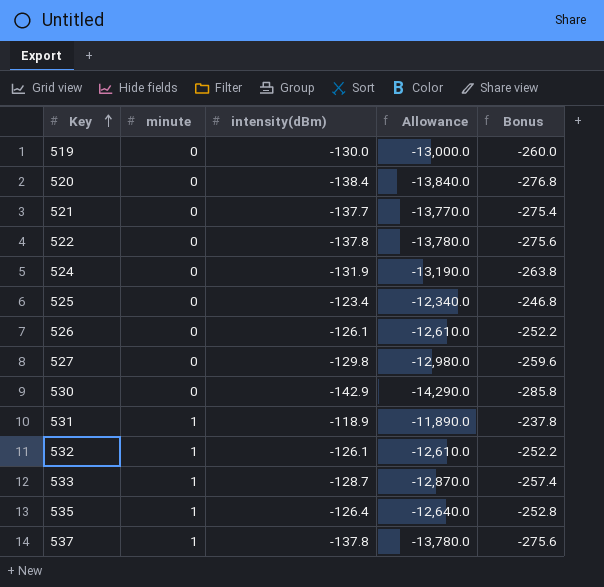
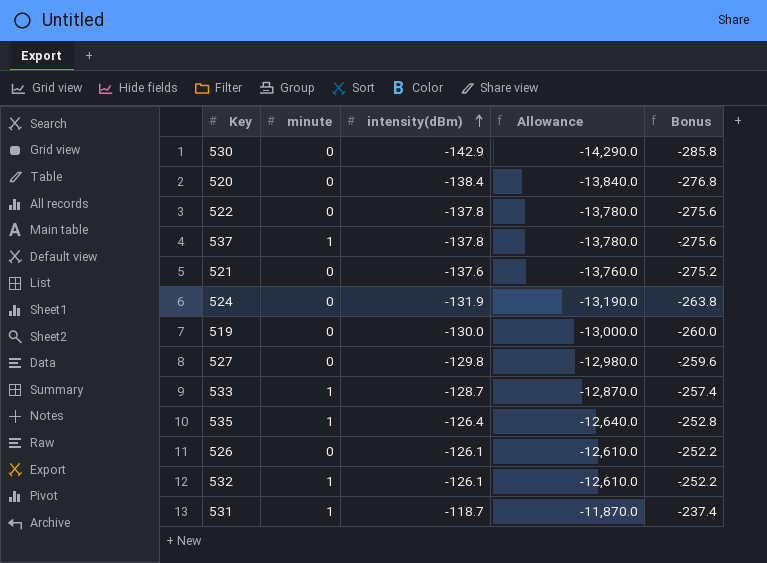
row order: Key ascending -> intensity(dBm) ascending
row 525: 0 | -123.4 | -12,340.0 | -246.8 -> none
521 | intensity(dBm): -137.7 -> -137.6
521 | Allowance: -13,770.0 -> -13,760.0
521 | Bonus: -275.4 -> -275.2
531 | intensity(dBm): -118.9 -> -118.7
531 | Allowance: -11,890.0 -> -11,870.0
531 | Bonus: -237.8 -> -237.4

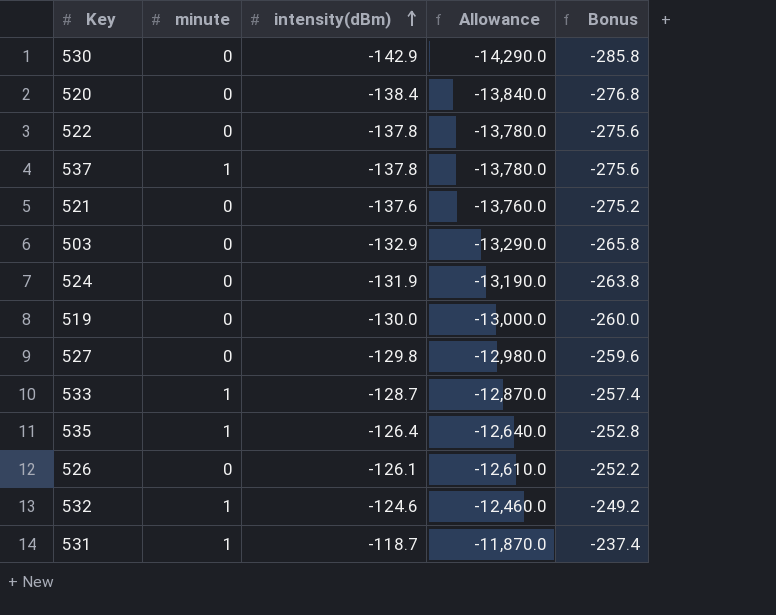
row 503: none -> 0 | -132.9 | -13,290.0 | -265.8
532 | intensity(dBm): -126.1 -> -124.6
532 | Allowance: -12,610.0 -> -12,460.0
532 | Bonus: -252.2 -> -249.2

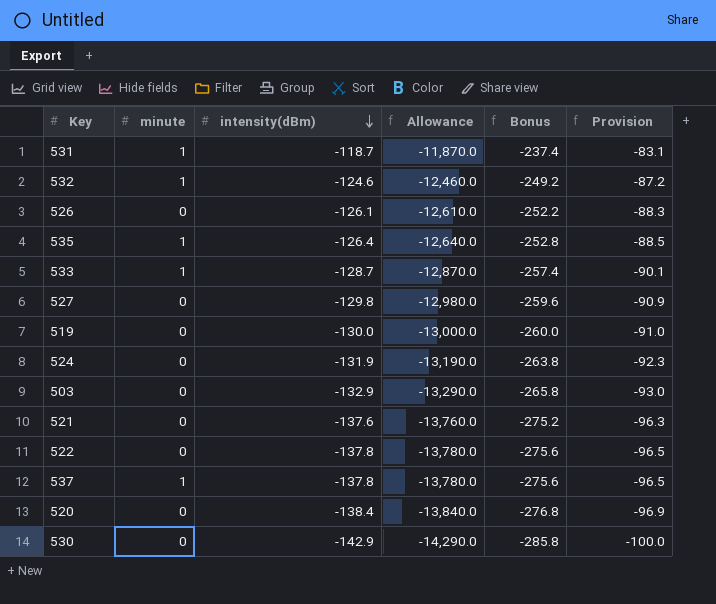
row order: intensity(dBm) ascending -> intensity(dBm) descending
column Provision | formula: none -> [intensity(dBm)] * 0.7

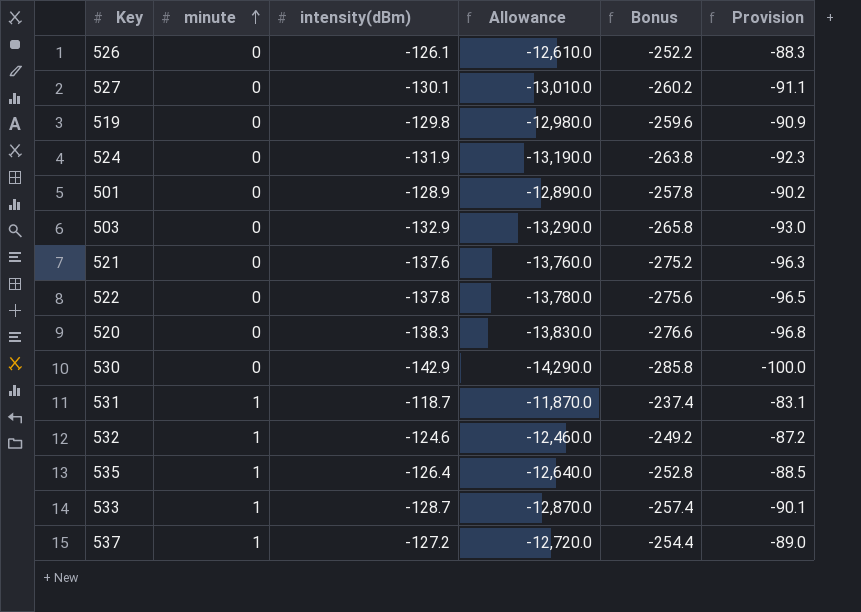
row order: intensity(dBm) descending -> minute ascending
527 | intensity(dBm): -129.8 -> -130.1
527 | Allowance: -12,980.0 -> -13,010.0
527 | Bonus: -259.6 -> -260.2
527 | Provision: -90.9 -> -91.1
519 | intensity(dBm): -130.0 -> -129.8
519 | Allowance: -13,000.0 -> -12,980.0
519 | Bonus: -260.0 -> -259.6
519 | Provision: -91.0 -> -90.9
row 501: none -> 0 | -128.9 | -12,890.0 | -257.8 | -90.2
520 | intensity(dBm): -138.4 -> -138.3
520 | Allowance: -13,840.0 -> -13,830.0
520 | Bonus: -276.8 -> -276.6
520 | Provision: -96.9 -> -96.8
537 | intensity(dBm): -137.8 -> -127.2
537 | Allowance: -13,780.0 -> -12,720.0
537 | Bonus: -275.6 -> -254.4
537 | Provision: -96.5 -> -89.0

